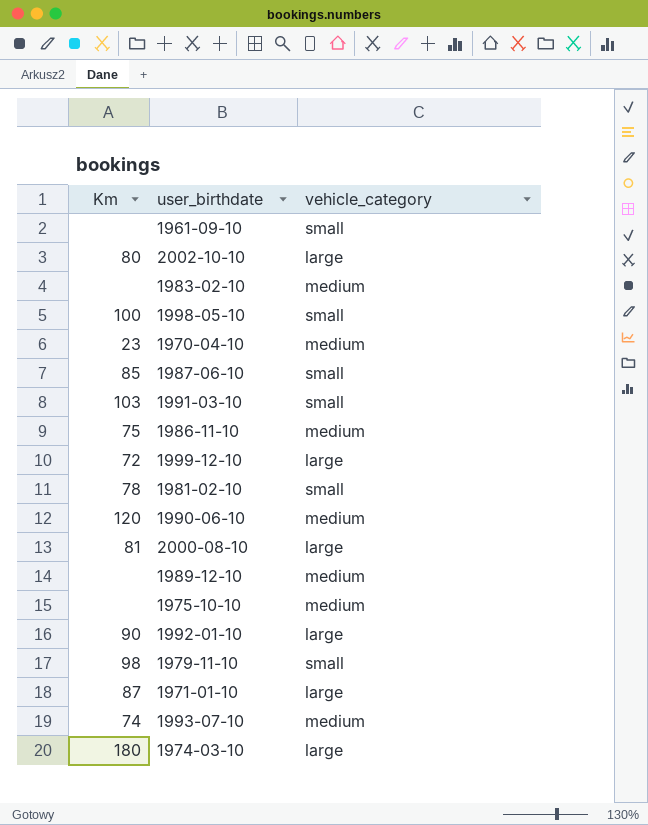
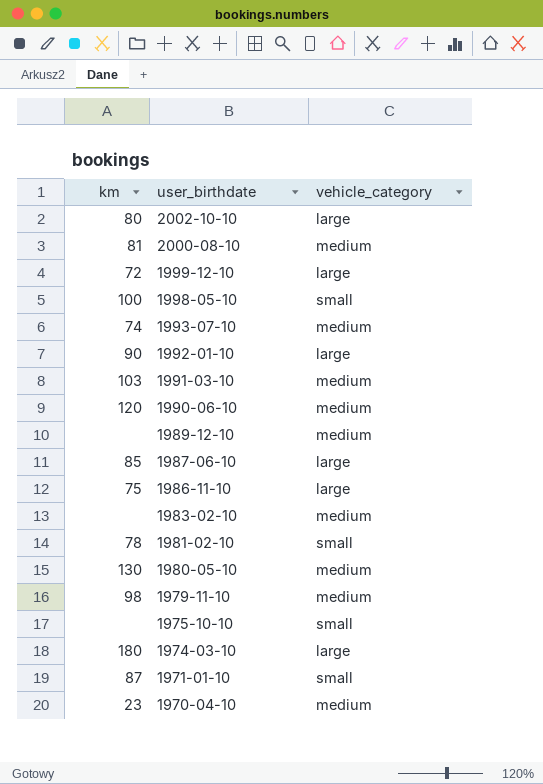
row order: none -> user_birthdate descending
column name: Km -> km
row 1961-09-10: none | small -> none
2000-08-10 | vehicle_category: large -> medium
1991-03-10 | vehicle_category: small -> medium
1987-06-10 | vehicle_category: small -> large
1986-11-10 | vehicle_category: medium -> large
row 1980-05-10: none -> 130 | medium
1979-11-10 | vehicle_category: small -> medium
1975-10-10 | vehicle_category: medium -> small
1971-01-10 | vehicle_category: large -> small

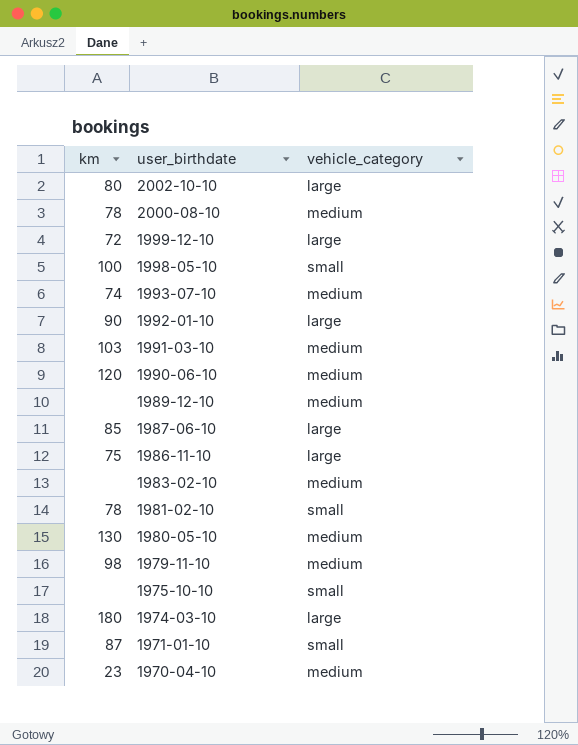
2000-08-10 | km: 81 -> 78

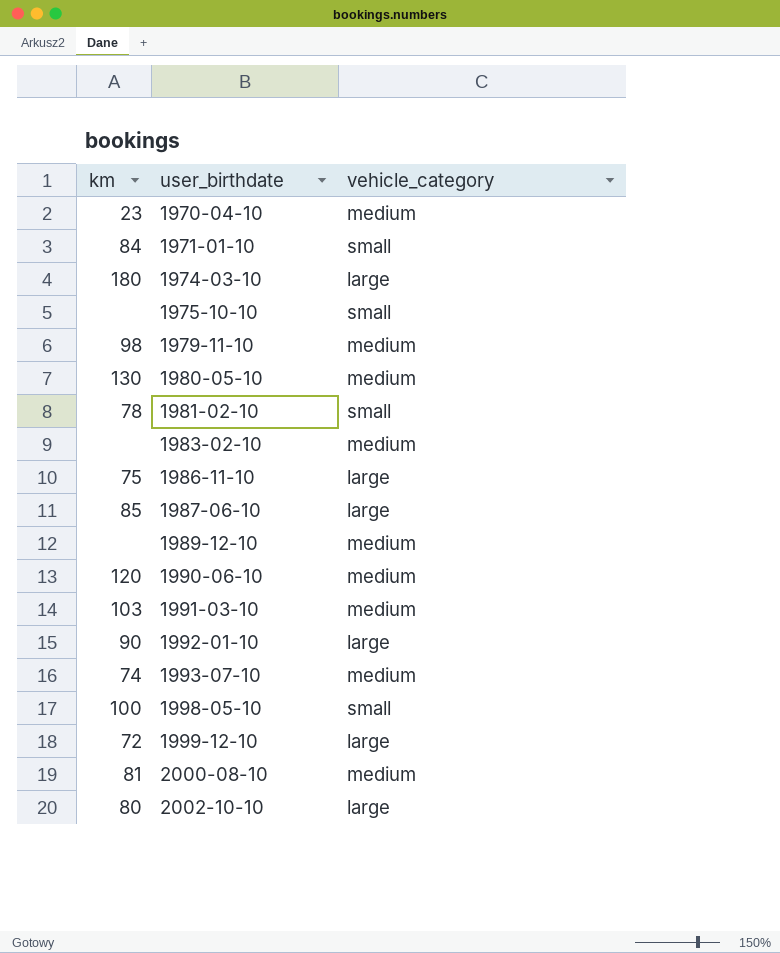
row order: user_birthdate descending -> user_birthdate ascending
1971-01-10 | km: 87 -> 84
2000-08-10 | km: 78 -> 81

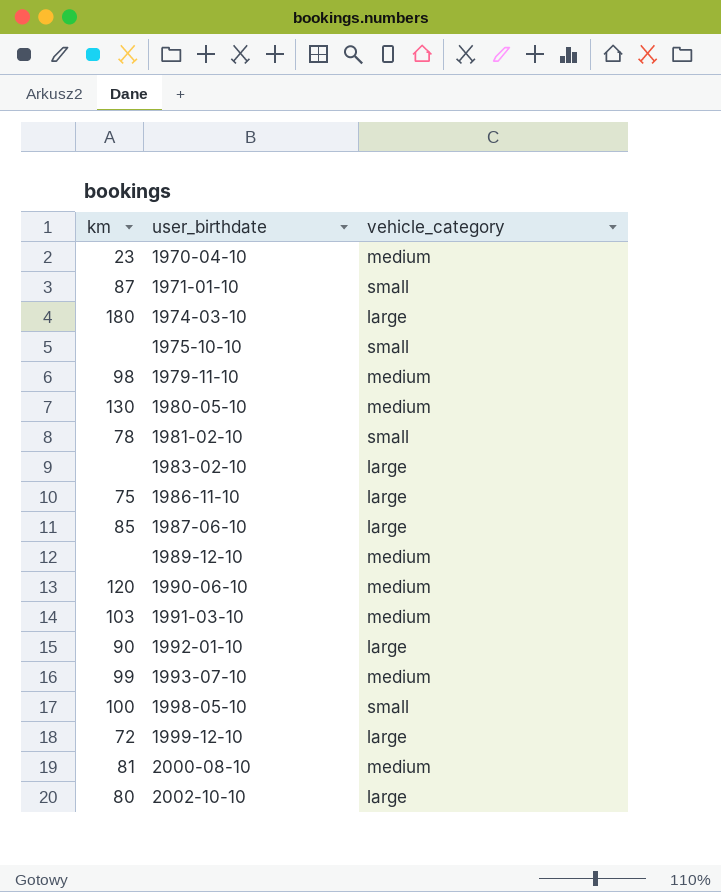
1971-01-10 | km: 84 -> 87
1983-02-10 | vehicle_category: medium -> large
1993-07-10 | km: 74 -> 99

